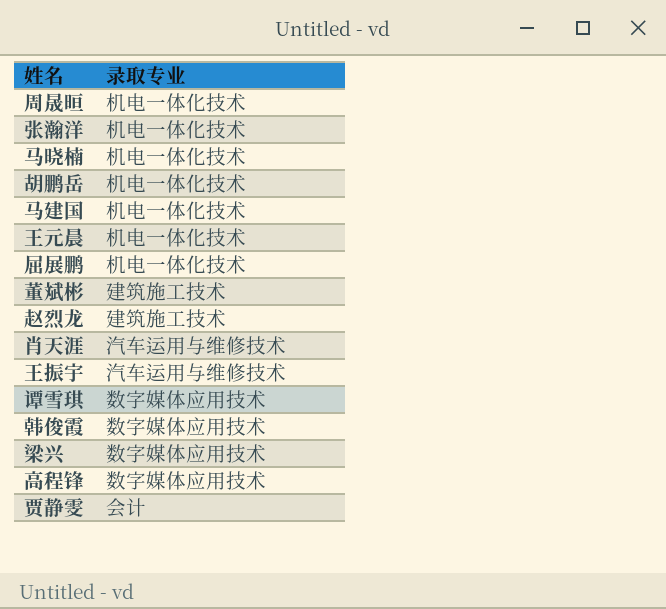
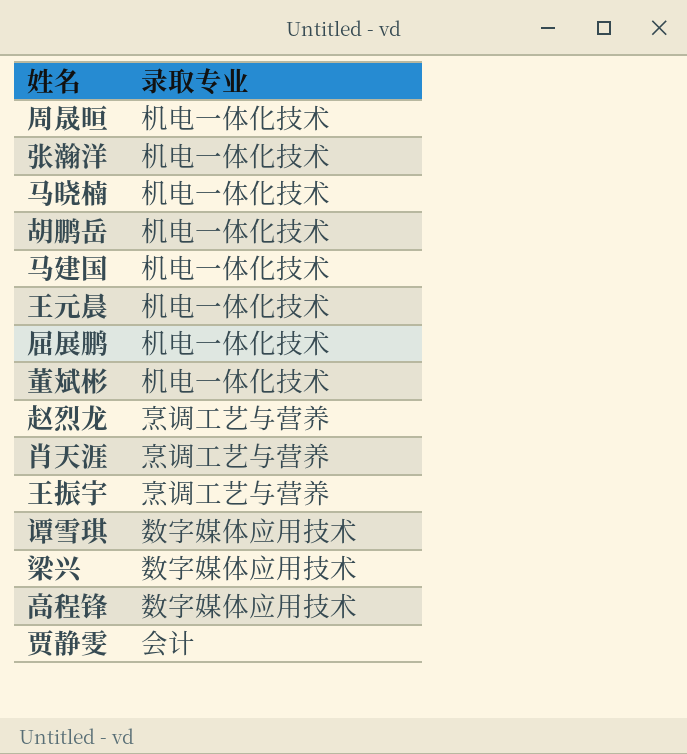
row 韩俊霞: 数字媒体应用技术 -> none
董斌彬 | 录取专业: 建筑施工技术 -> 机电一体化技术
赵烈龙 | 录取专业: 建筑施工技术 -> 烹调工艺与营养
肖天涯 | 录取专业: 汽车运用与维修技术 -> 烹调工艺与营养
王振宇 | 录取专业: 汽车运用与维修技术 -> 烹调工艺与营养

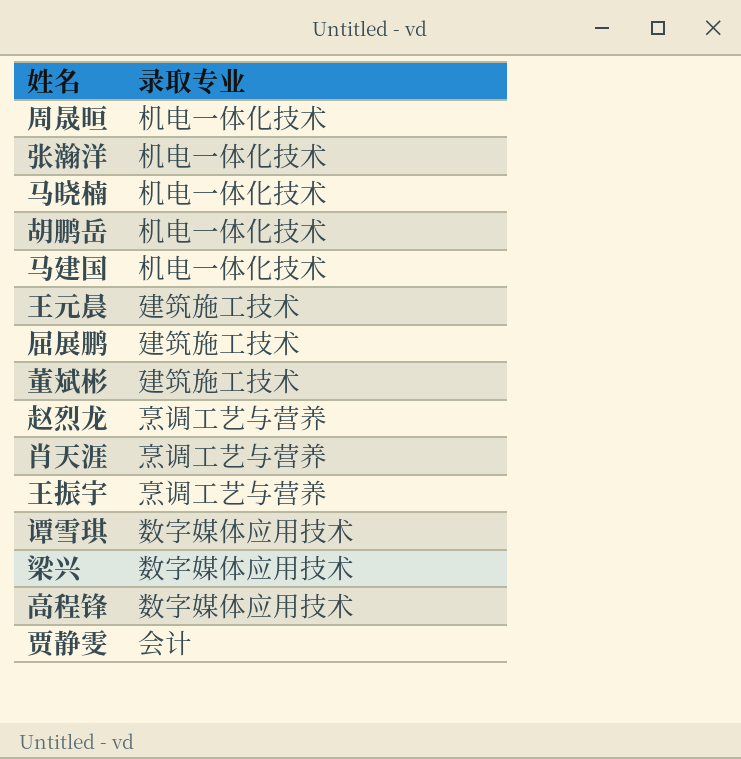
王元晨 | 录取专业: 机电一体化技术 -> 建筑施工技术
屈展鹏 | 录取专业: 机电一体化技术 -> 建筑施工技术
董斌彬 | 录取专业: 机电一体化技术 -> 建筑施工技术

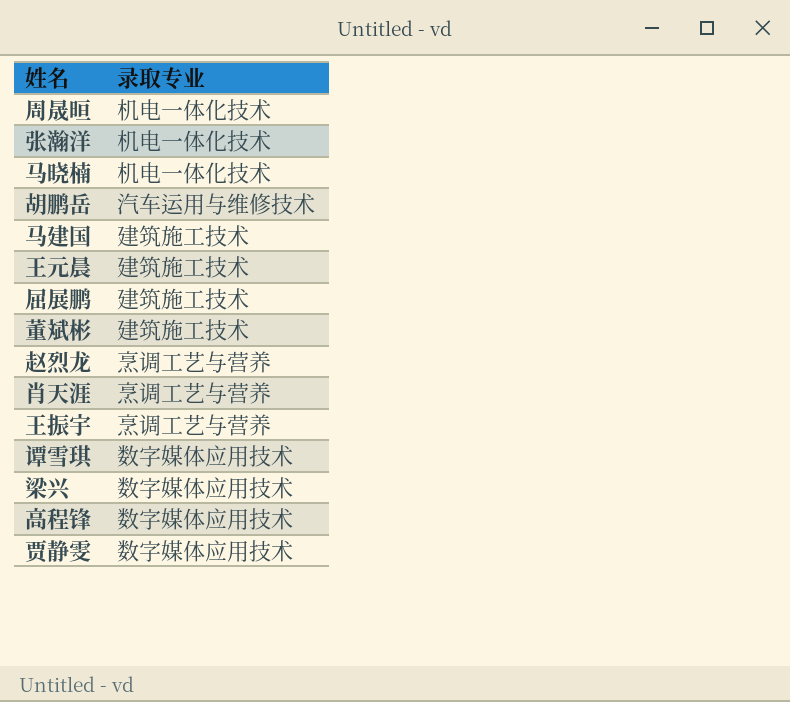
胡鹏岳 | 录取专业: 机电一体化技术 -> 汽车运用与维修技术
马建国 | 录取专业: 机电一体化技术 -> 建筑施工技术
贾静雯 | 录取专业: 会计 -> 数字媒体应用技术

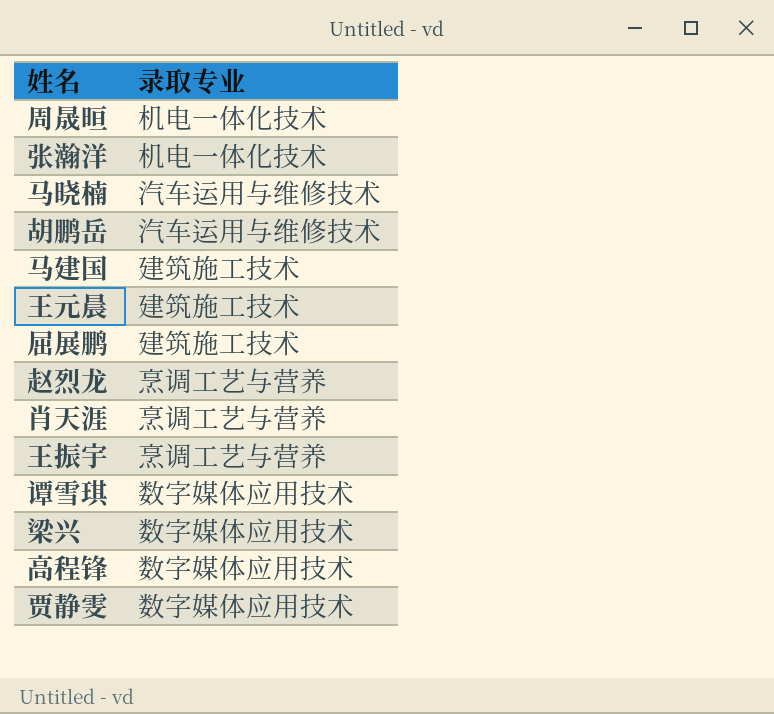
row 董斌彬: 建筑施工技术 -> none
马晓楠 | 录取专业: 机电一体化技术 -> 汽车运用与维修技术

